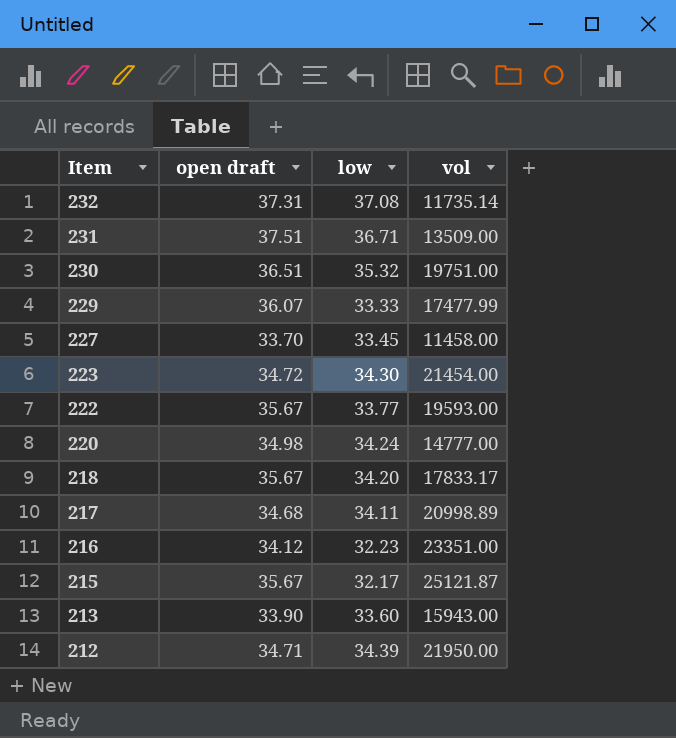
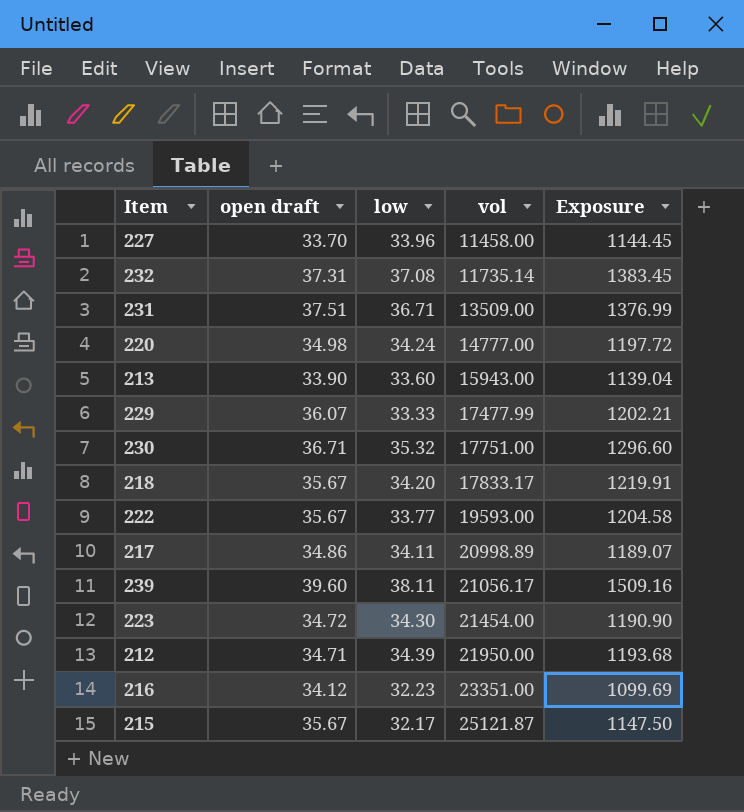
row order: Item descending -> vol ascending
column Exposure | formula: none -> [open draft] * [low]
227 | low: 33.45 -> 33.96
230 | open draft: 36.51 -> 36.71
230 | vol: 19751.00 -> 17751.00
217 | open draft: 34.68 -> 34.86
row 239: none -> 39.60 | 38.11 | 21056.17 | 1509.16

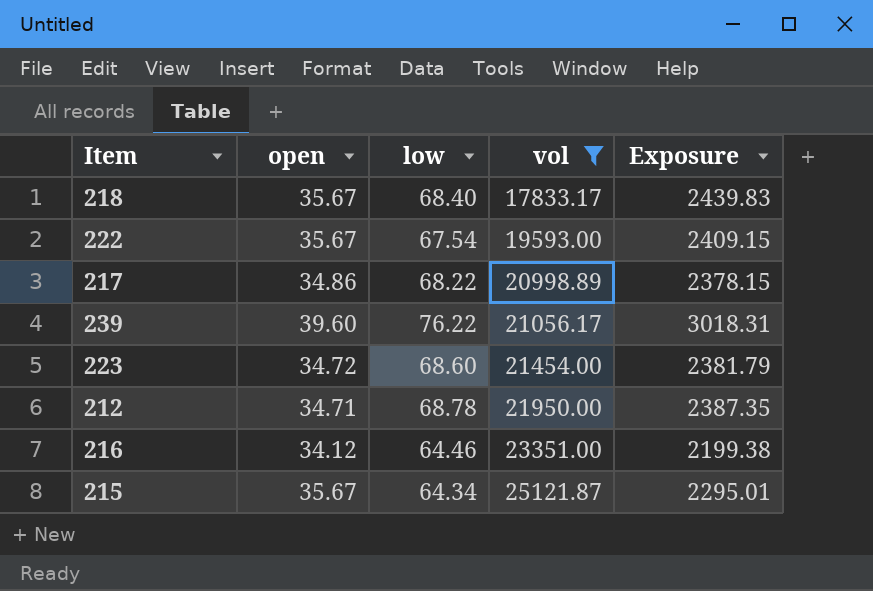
filter: none -> vol >= 17833.17
column name: open draft -> open
218 | low: 34.20 -> 68.40
218 | Exposure: 1219.91 -> 2439.83
222 | low: 33.77 -> 67.54
222 | Exposure: 1204.58 -> 2409.15
217 | low: 34.11 -> 68.22
217 | Exposure: 1189.07 -> 2378.15
239 | low: 38.11 -> 76.22
239 | Exposure: 1509.16 -> 3018.31
223 | low: 34.30 -> 68.60
223 | Exposure: 1190.90 -> 2381.79
212 | low: 34.39 -> 68.78
212 | Exposure: 1193.68 -> 2387.35
216 | low: 32.23 -> 64.46
216 | Exposure: 1099.69 -> 2199.38
215 | low: 32.17 -> 64.34
215 | Exposure: 1147.50 -> 2295.01

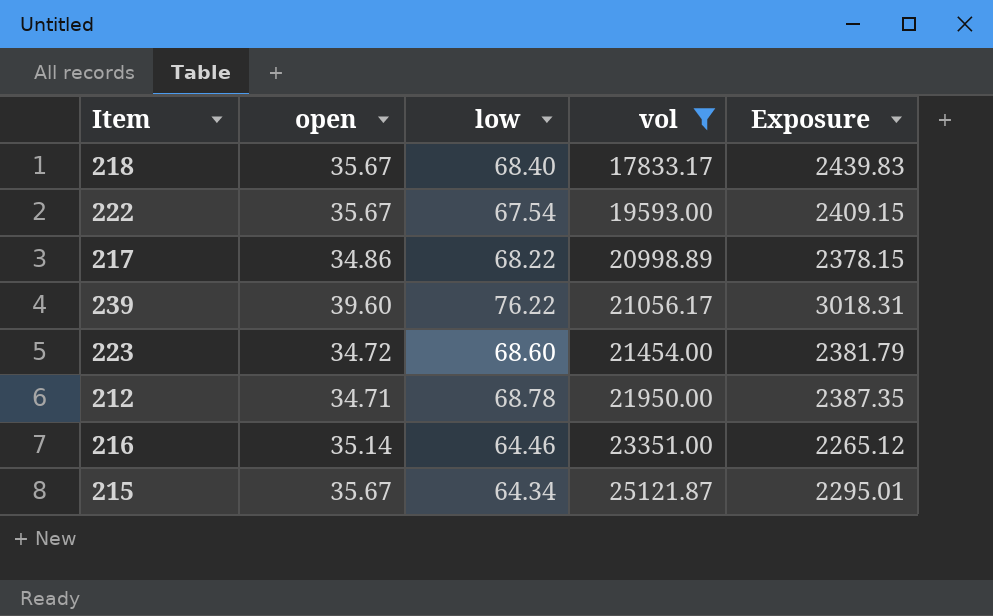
216 | open: 34.12 -> 35.14
216 | Exposure: 2199.38 -> 2265.12

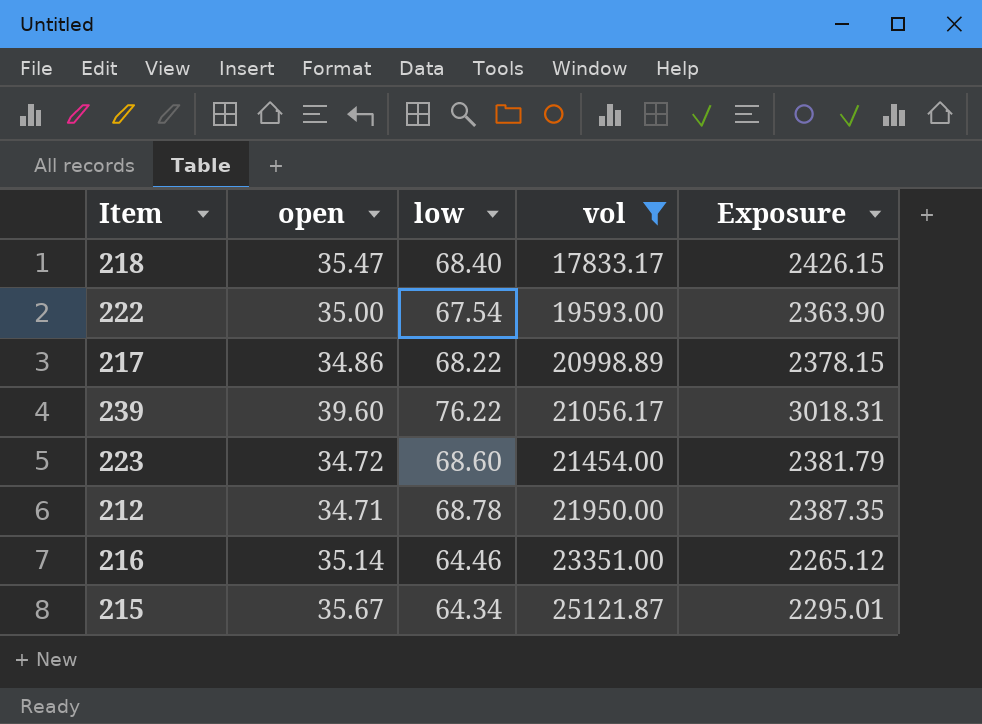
218 | open: 35.67 -> 35.47
218 | Exposure: 2439.83 -> 2426.15
222 | open: 35.67 -> 35.00
222 | Exposure: 2409.15 -> 2363.90

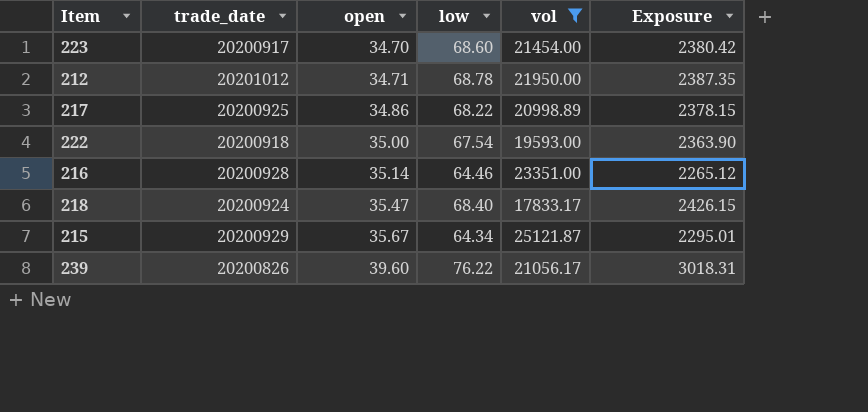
row order: vol ascending -> open ascending
column trade_date | position: none -> 2
223 | open: 34.72 -> 34.70
223 | Exposure: 2381.79 -> 2380.42

